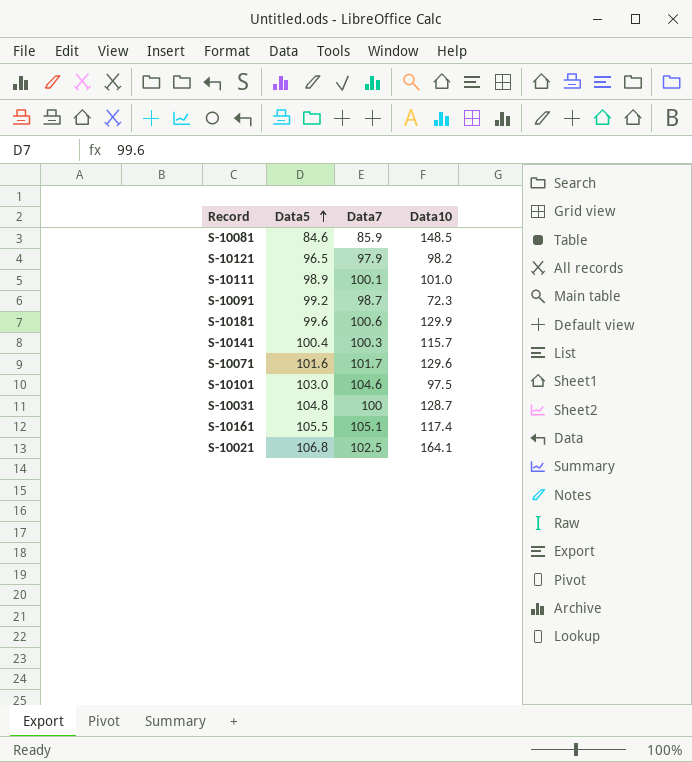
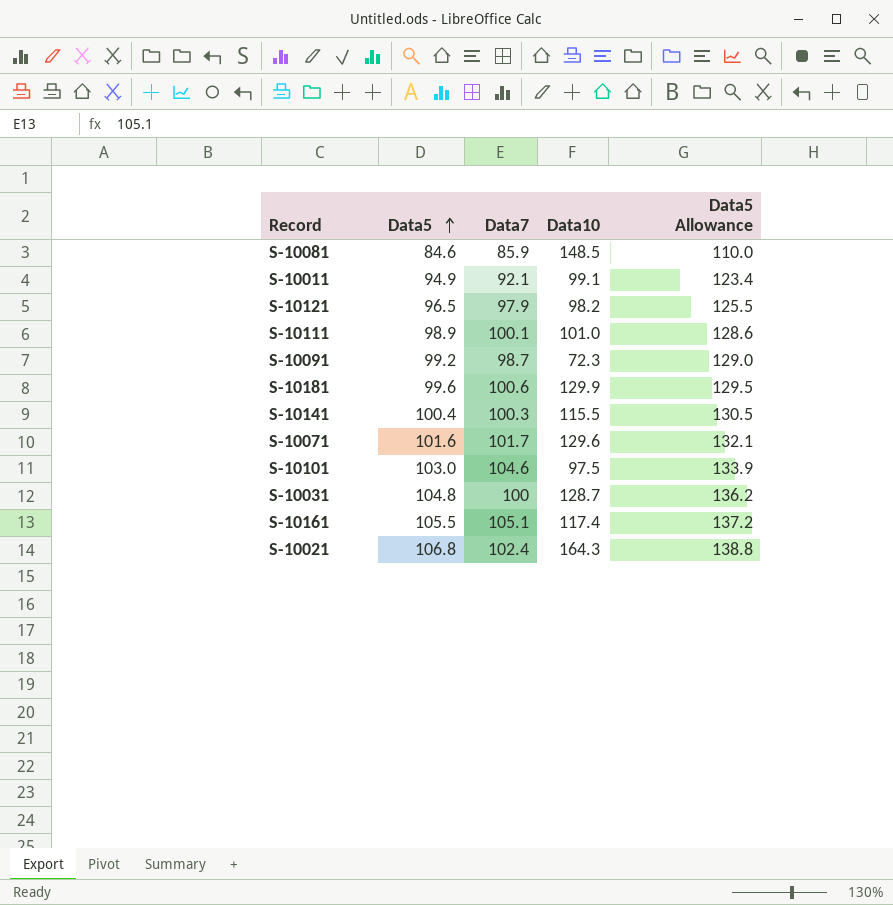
column Data5 Allowance | formula: none -> [Data5] * 1.3
row S-10011: none -> 94.9 | 92.1 | 99.1 | 123.4
S-10141 | Data10: 115.7 -> 115.5
S-10021 | Data7: 102.5 -> 102.4
S-10021 | Data10: 164.1 -> 164.3

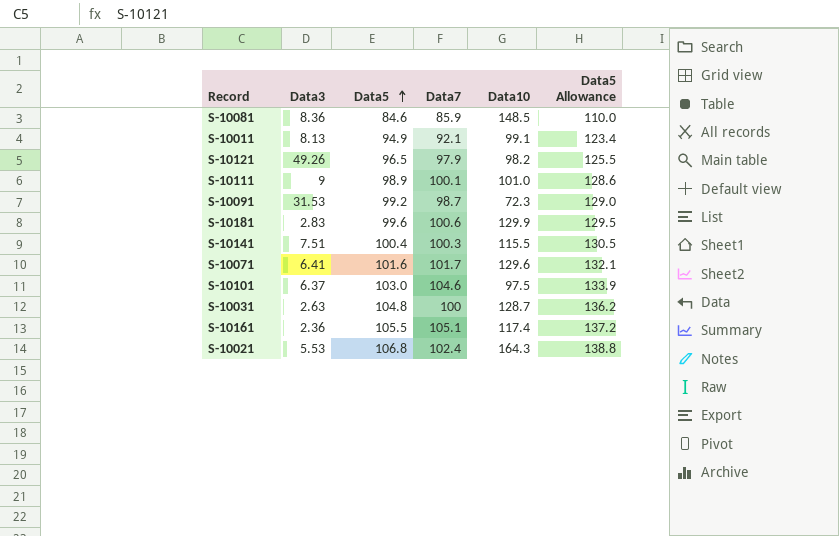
column Data3 | position: none -> 2

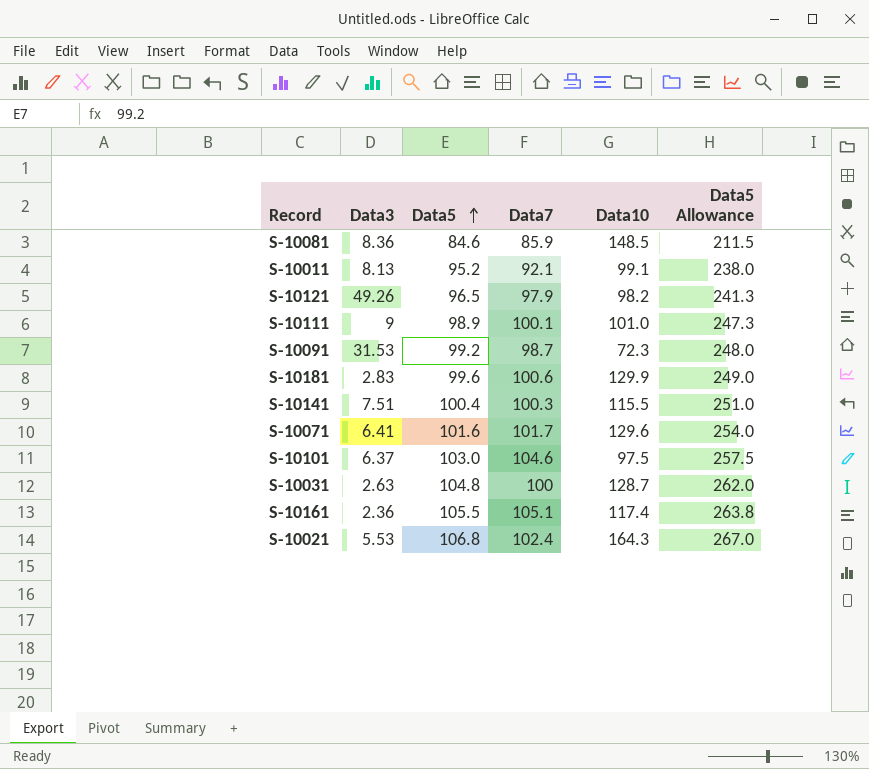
column Data5 Allowance | formula: [Data5] * 1.3 -> [Data5] * 2.5
S-10011 | Data5: 94.9 -> 95.2

